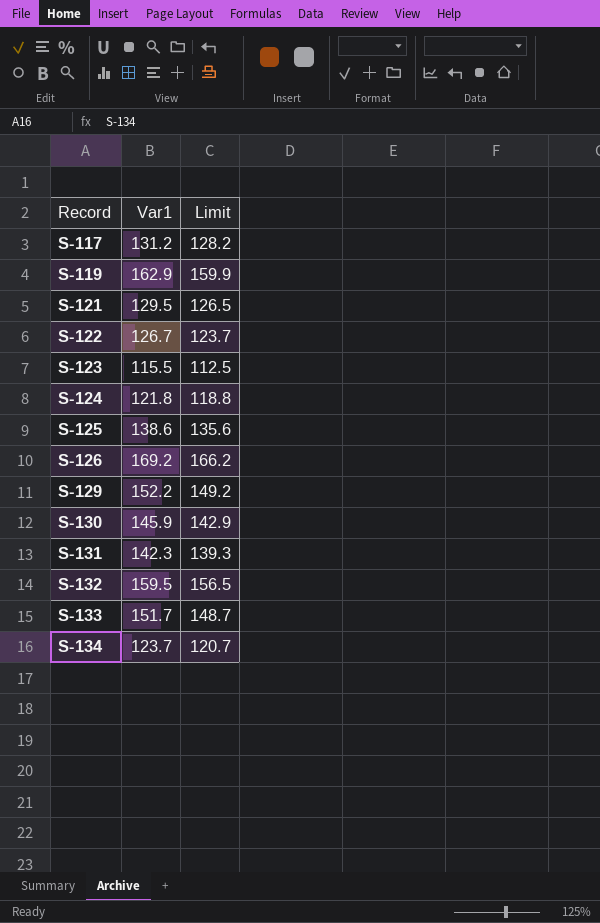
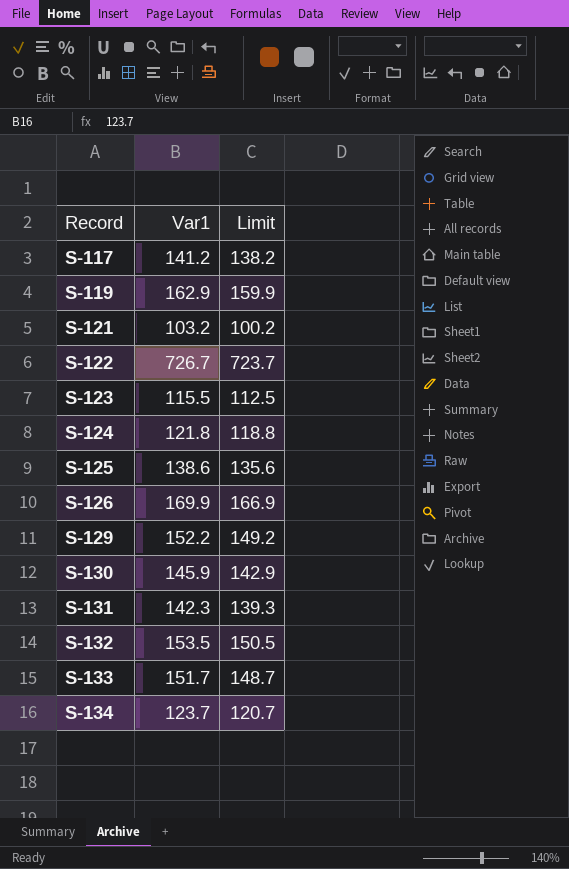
S-117 | Var1: 131.2 -> 141.2
S-117 | Limit: 128.2 -> 138.2
S-121 | Var1: 129.5 -> 103.2
S-121 | Limit: 126.5 -> 100.2
S-122 | Var1: 126.7 -> 726.7
S-122 | Limit: 123.7 -> 723.7
S-126 | Var1: 169.2 -> 169.9
S-126 | Limit: 166.2 -> 166.9
S-132 | Var1: 159.5 -> 153.5
S-132 | Limit: 156.5 -> 150.5

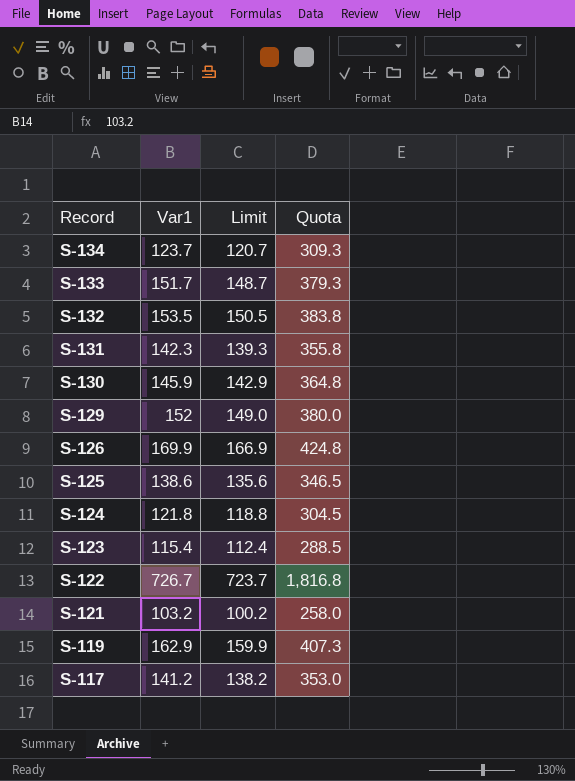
row order: Record ascending -> Record descending
column Quota | formula: none -> [Var1] * 2.5
S-129 | Var1: 152.2 -> 152
S-129 | Limit: 149.2 -> 149.0
S-123 | Var1: 115.5 -> 115.4
S-123 | Limit: 112.5 -> 112.4

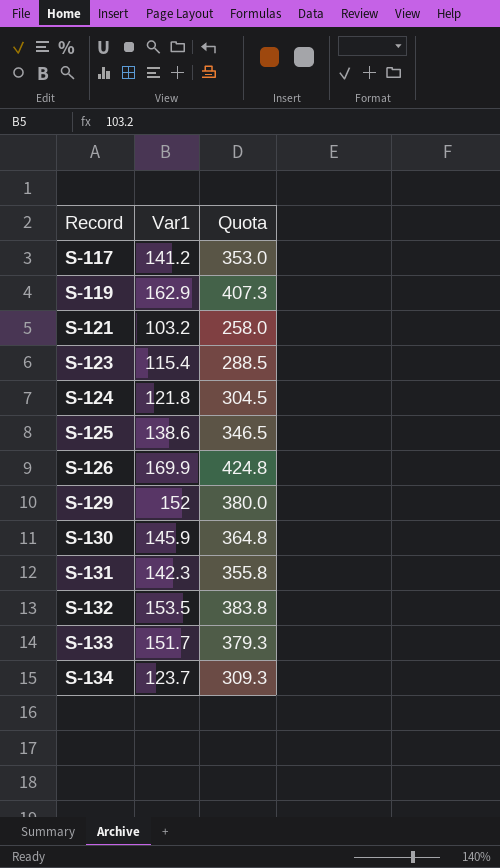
row order: Record descending -> Record ascending
column Limit | formula: [Var1] - 3 -> none
row S-122: 726.7 | 723.7 | 1,816.8 -> none

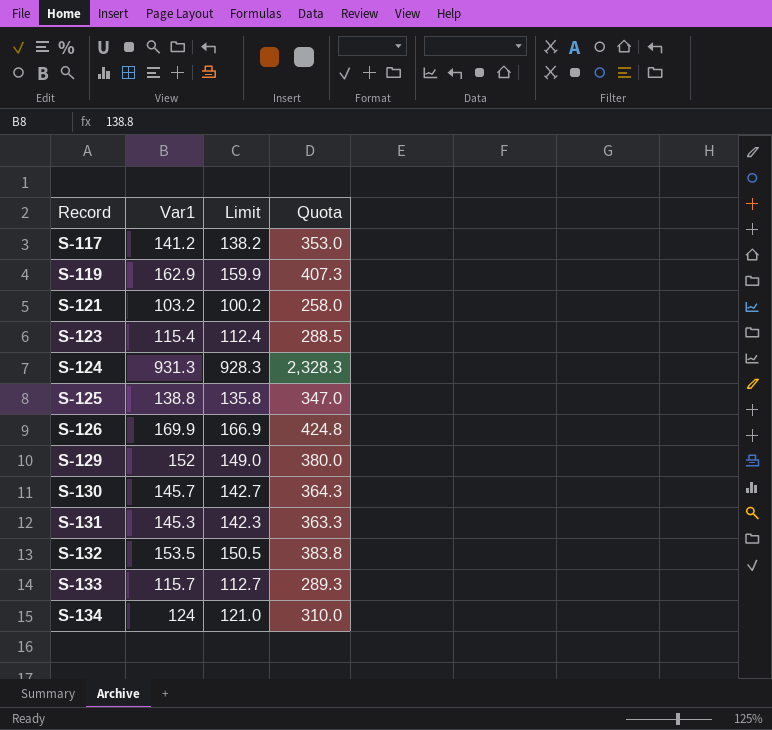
column Limit | formula: none -> [Var1] - 3
S-124 | Var1: 121.8 -> 931.3
S-124 | Quota: 304.5 -> 2,328.3
S-125 | Var1: 138.6 -> 138.8
S-125 | Quota: 346.5 -> 347.0
S-130 | Var1: 145.9 -> 145.7
S-130 | Quota: 364.8 -> 364.3
S-131 | Var1: 142.3 -> 145.3
S-131 | Quota: 355.8 -> 363.3
S-133 | Var1: 151.7 -> 115.7
S-133 | Quota: 379.3 -> 289.3
S-134 | Var1: 123.7 -> 124
S-134 | Quota: 309.3 -> 310.0

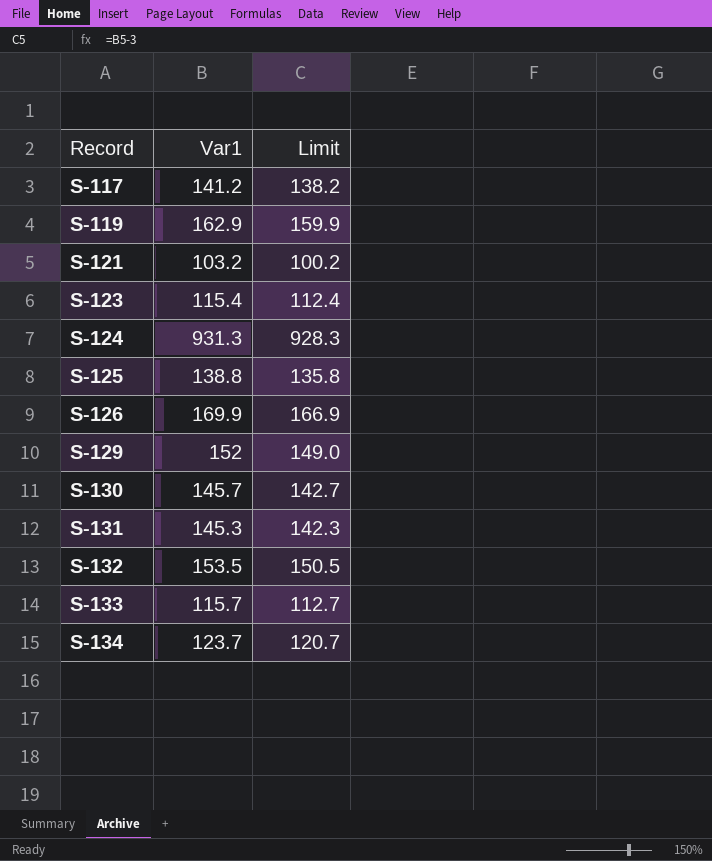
column Quota | formula: [Var1] * 2.5 -> none
S-134 | Var1: 124 -> 123.7
S-134 | Limit: 121.0 -> 120.7

